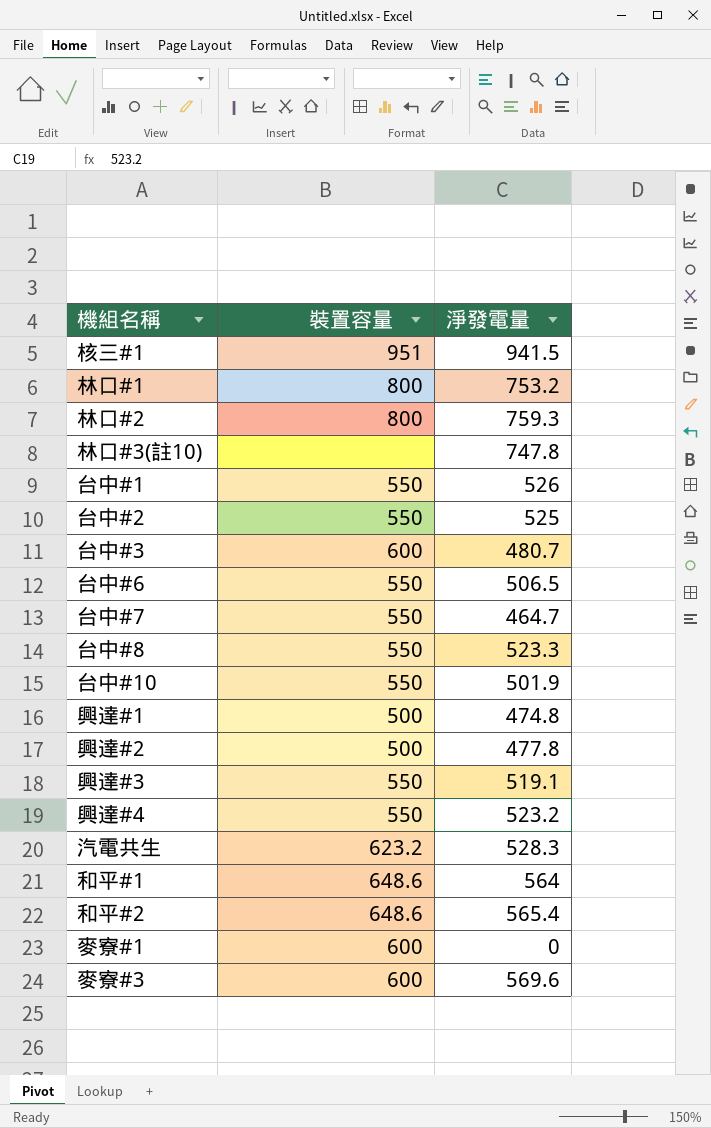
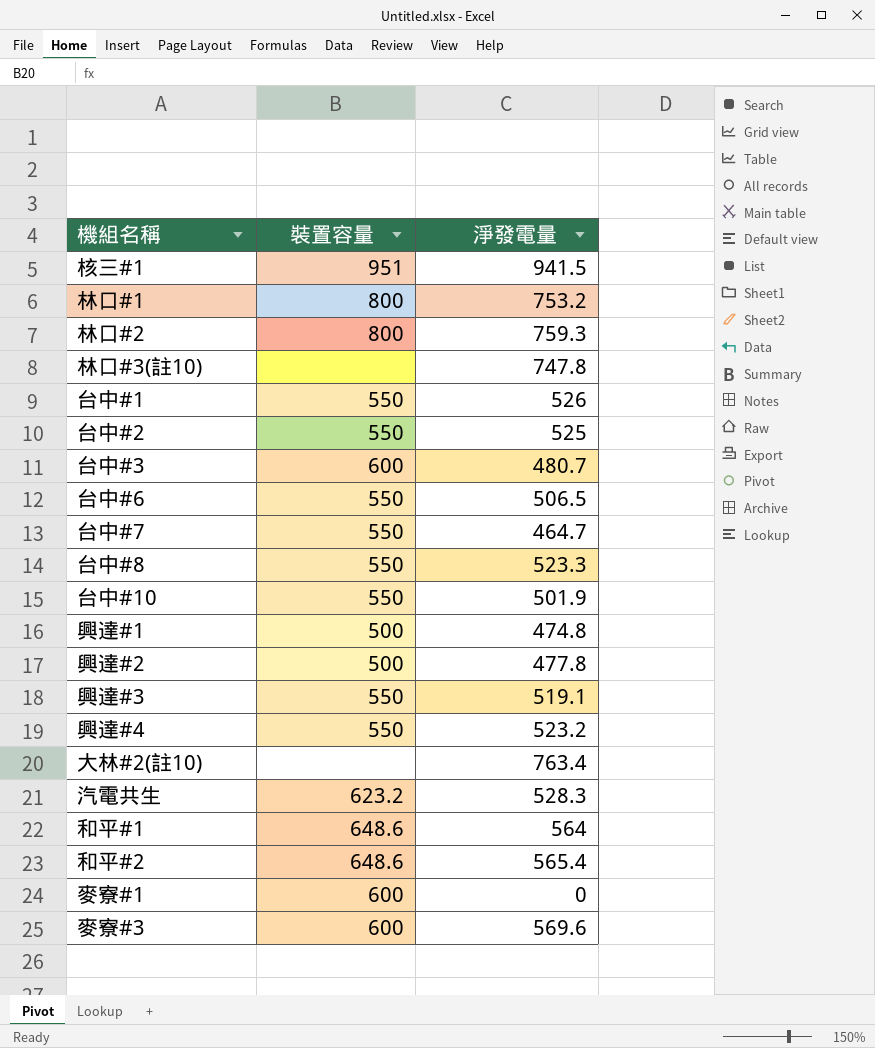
row 大林#2(註10): none -> none | 763.4

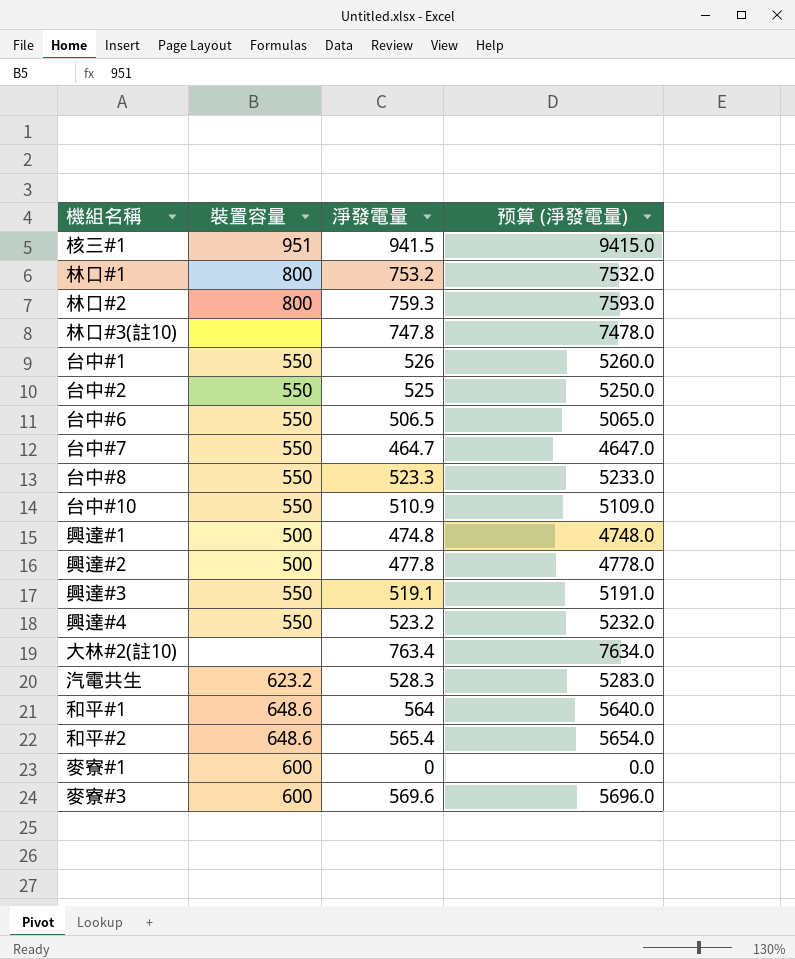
column 预算 (淨發電量) | formula: none -> [淨發電量] * 10
row 台中#3: 600 | 480.7 -> none
台中#10 | 淨發電量: 501.9 -> 510.9

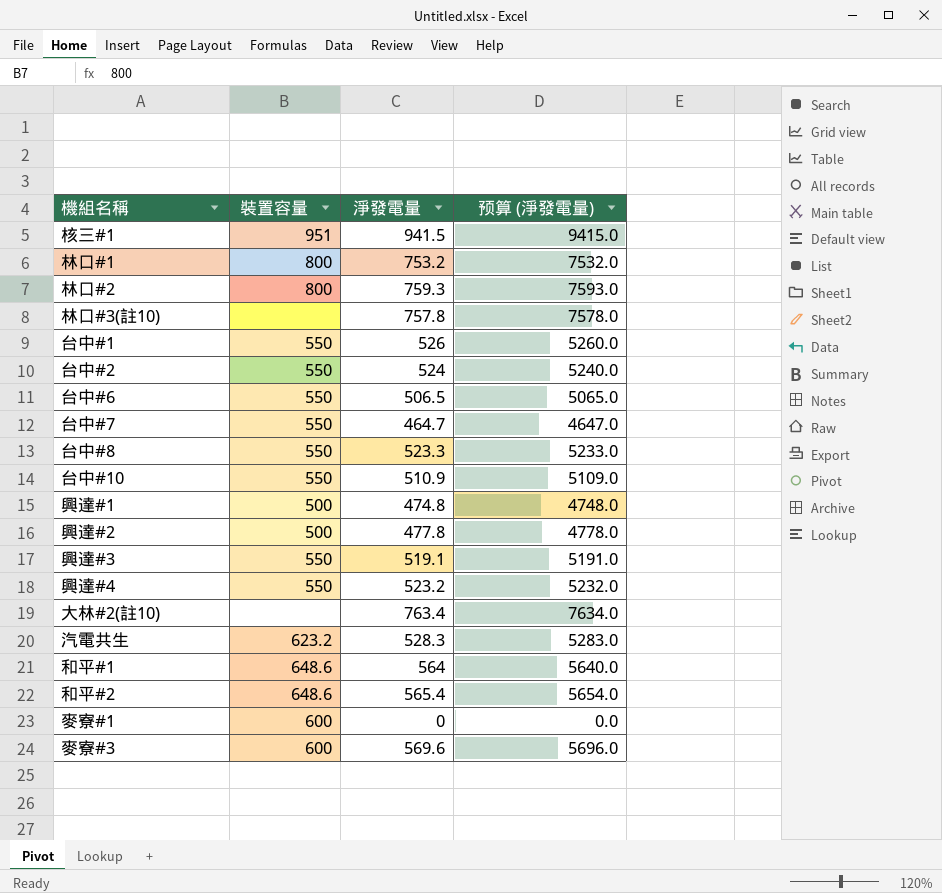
林口#3(註10) | 淨發電量: 747.8 -> 757.8
林口#3(註10) | 预算 (淨發電量): 7478.0 -> 7578.0
台中#2 | 淨發電量: 525 -> 524
台中#2 | 预算 (淨發電量): 5250.0 -> 5240.0

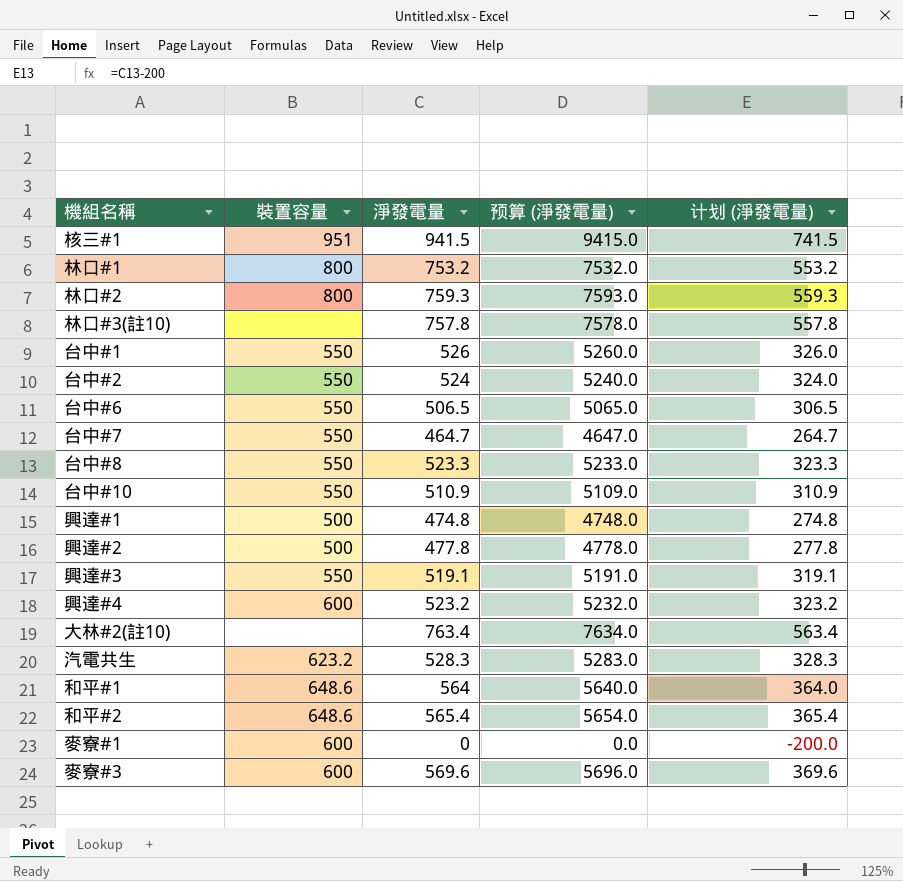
column 计划 (淨發電量) | formula: none -> [淨發電量] - 200
興達#4 | 裝置容量: 550 -> 600

